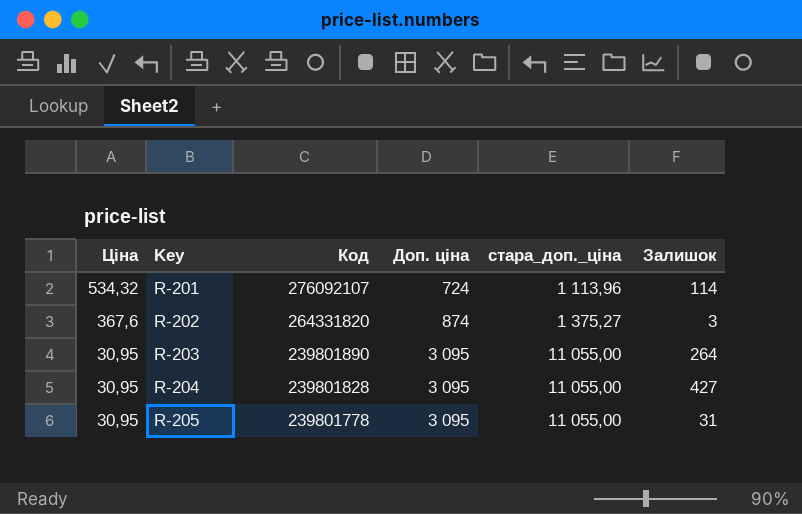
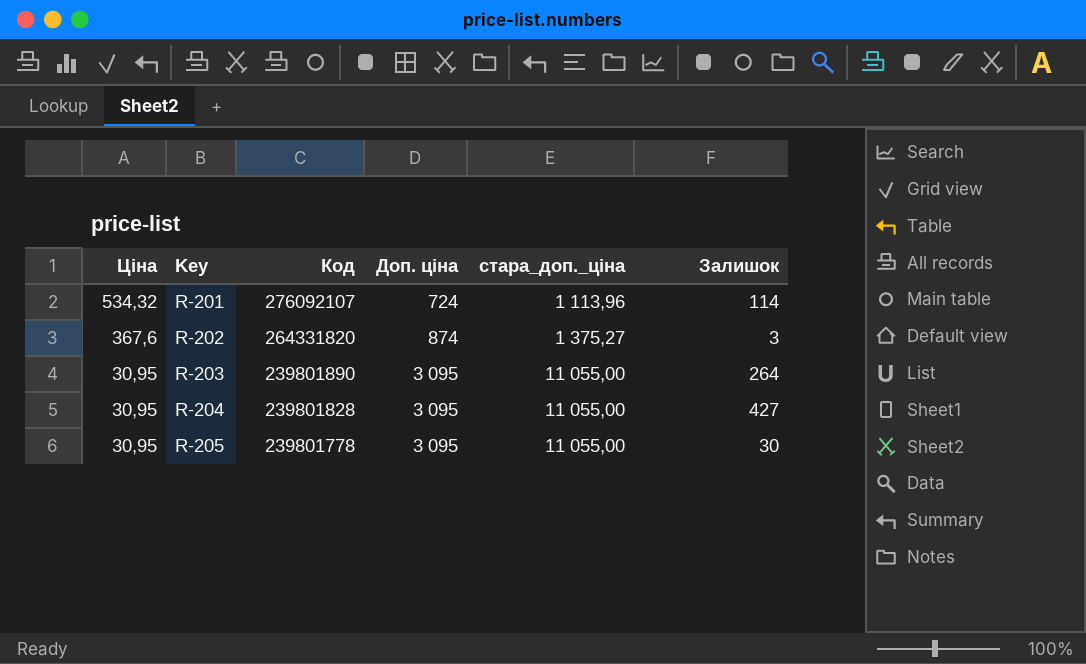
R-205 | Залишок: 31 -> 30

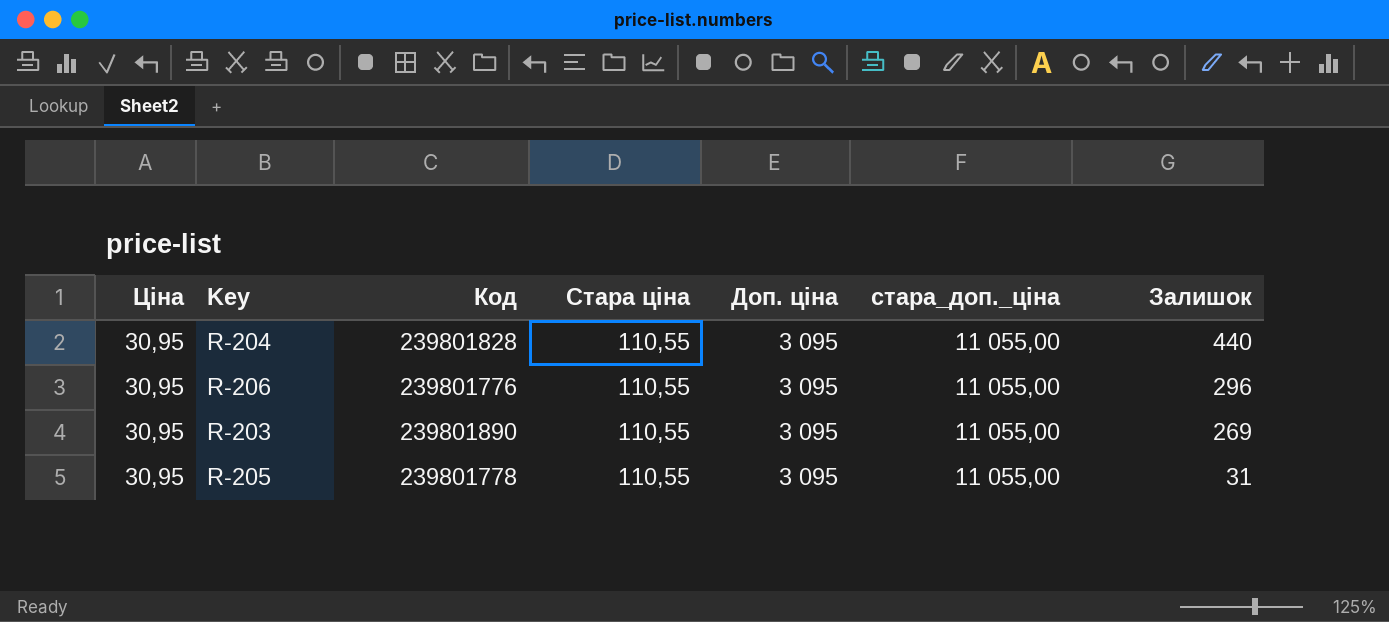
row order: Ціна descending -> Залишок descending
column Стара ціна | position: none -> 4
row R-201: 534,32 | 276092107 | 724 | 1 113,96 | 114 -> none
row R-202: 367,6 | 264331820 | 874 | 1 375,27 | 3 -> none
R-204 | Залишок: 427 -> 440
row R-206: none -> 30,95 | 239801776 | 110,55 | 3 095 | 11 055,00 | 296
R-203 | Залишок: 264 -> 269
R-205 | Залишок: 30 -> 31

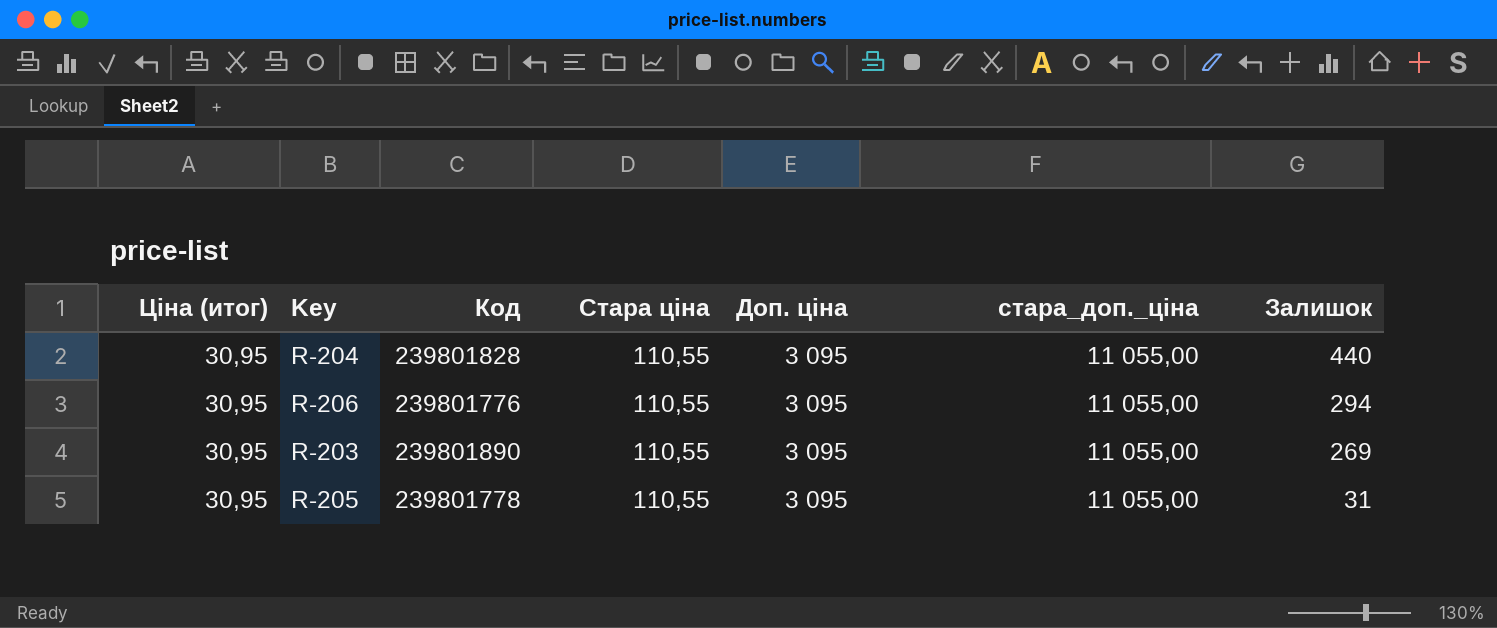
column name: Ціна -> Ціна (итог)
R-206 | Залишок: 296 -> 294

